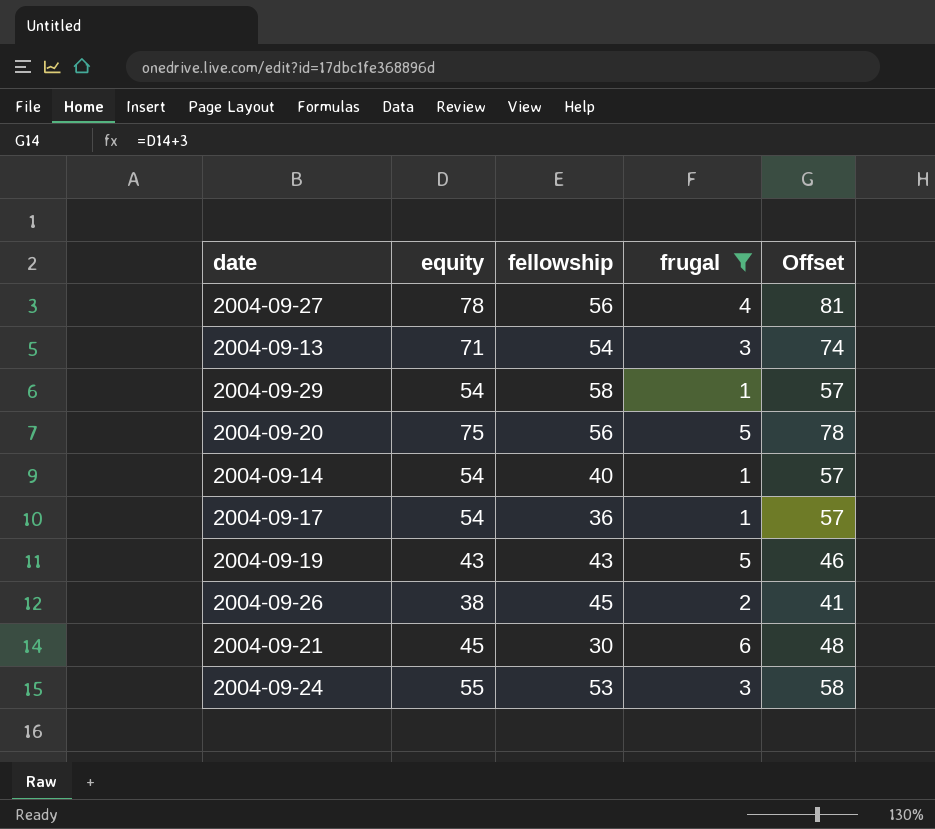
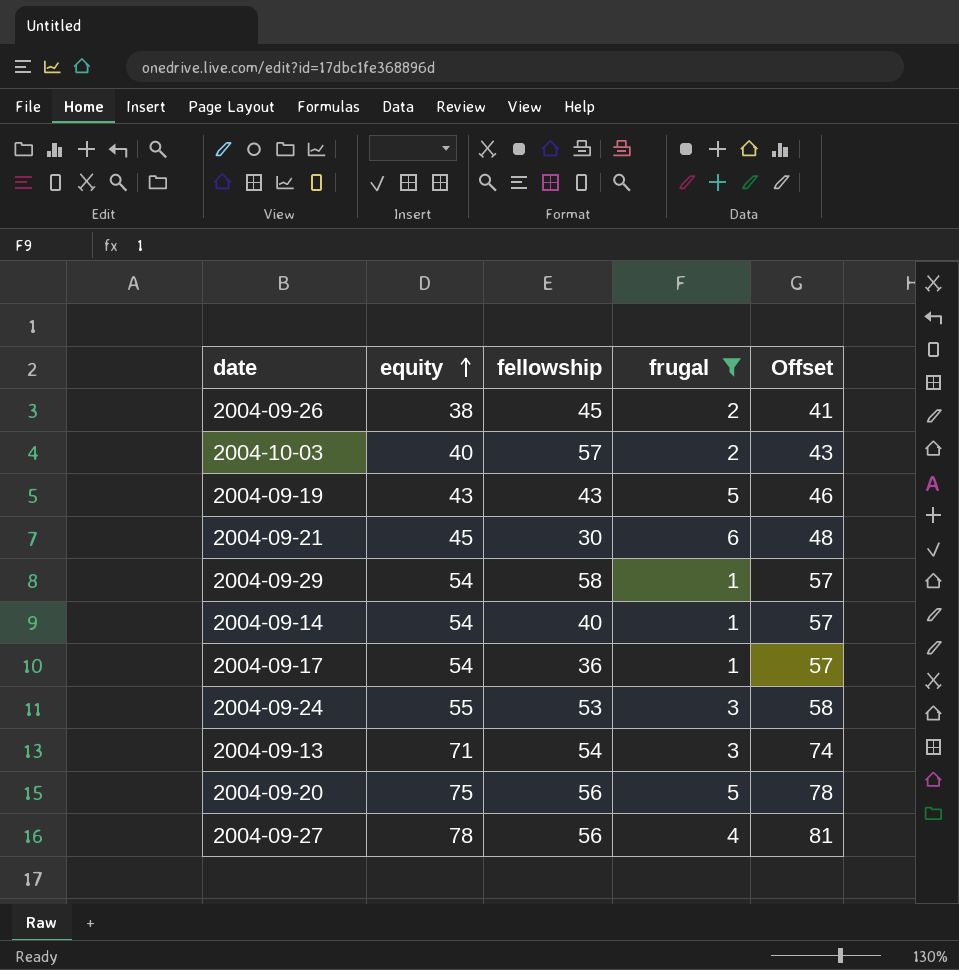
row order: none -> equity ascending
row 2004-10-03: none -> 40 | 57 | 2 | 43

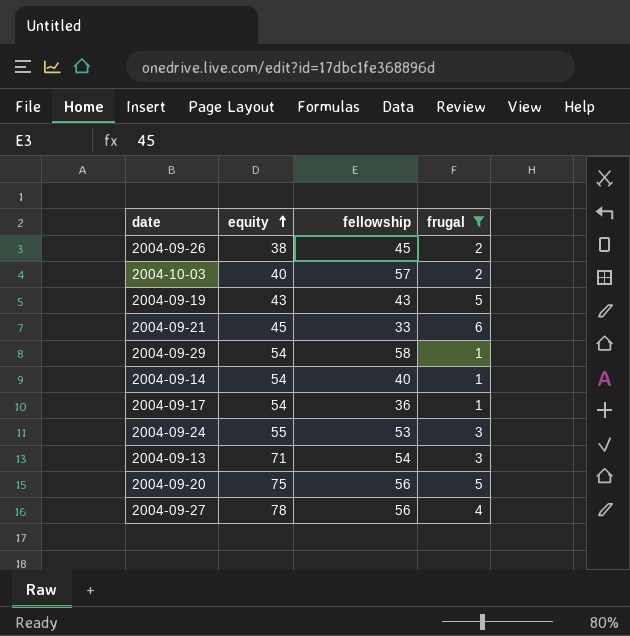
column Offset | formula: [equity] + 3 -> none
2004-09-21 | fellowship: 30 -> 33

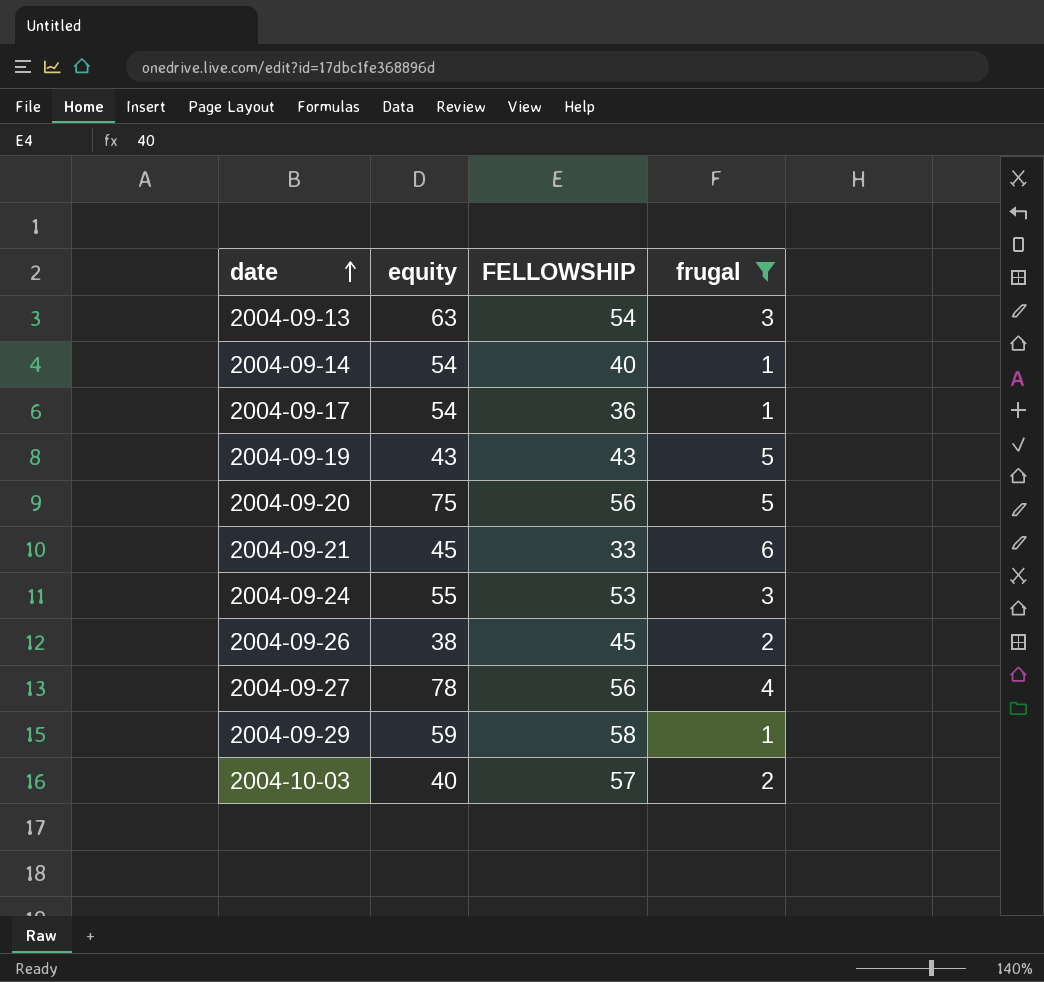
row order: equity ascending -> date ascending
column name: fellowship -> FELLOWSHIP
2004-09-13 | equity: 71 -> 63
2004-09-29 | equity: 54 -> 59

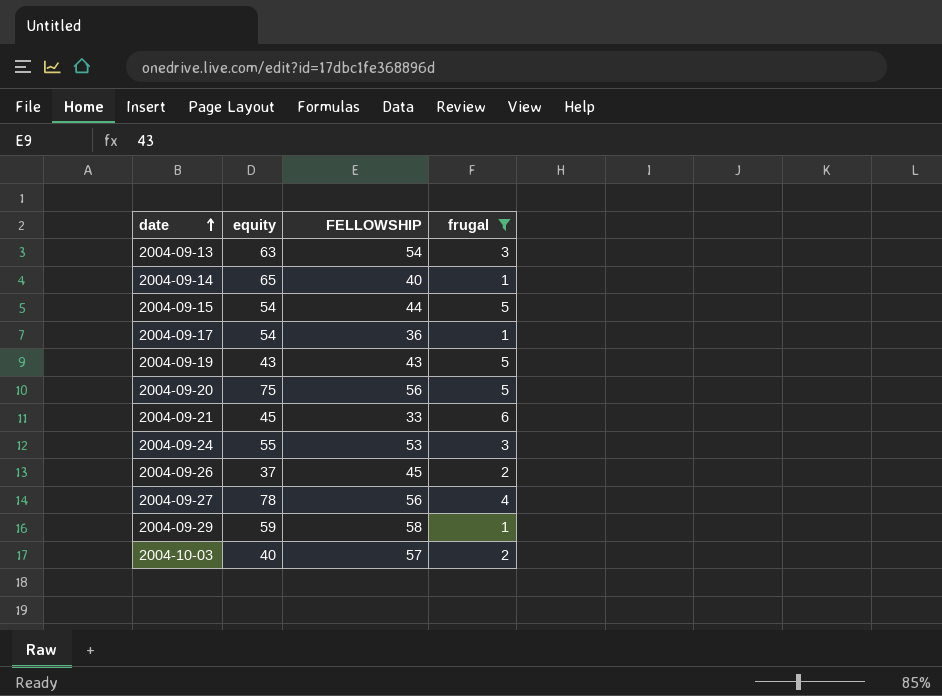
2004-09-14 | equity: 54 -> 65
row 2004-09-15: none -> 54 | 44 | 5
2004-09-26 | equity: 38 -> 37

